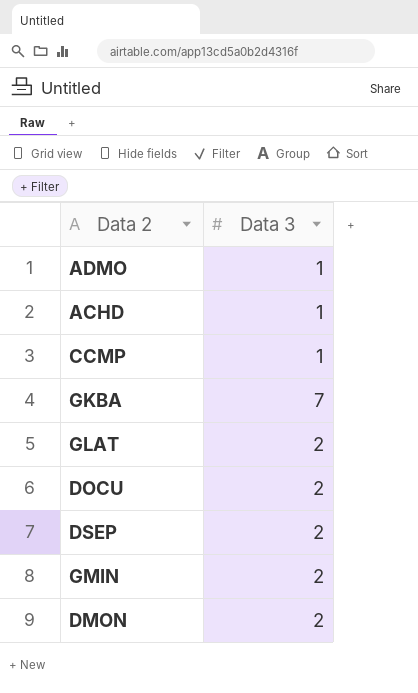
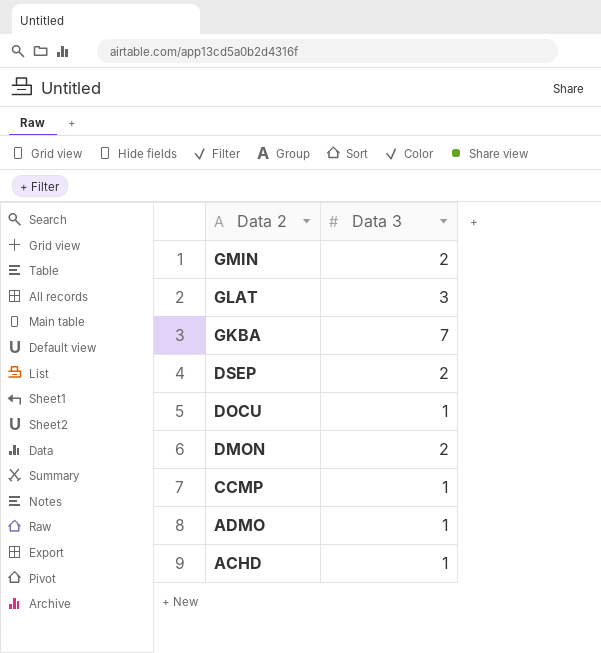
row order: none -> Data 2 descending
GLAT | Data 3: 2 -> 3
DOCU | Data 3: 2 -> 1

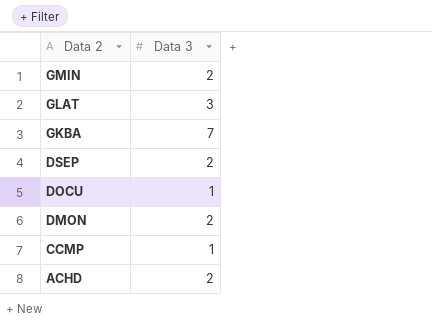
row ADMO: 1 -> none
ACHD | Data 3: 1 -> 2

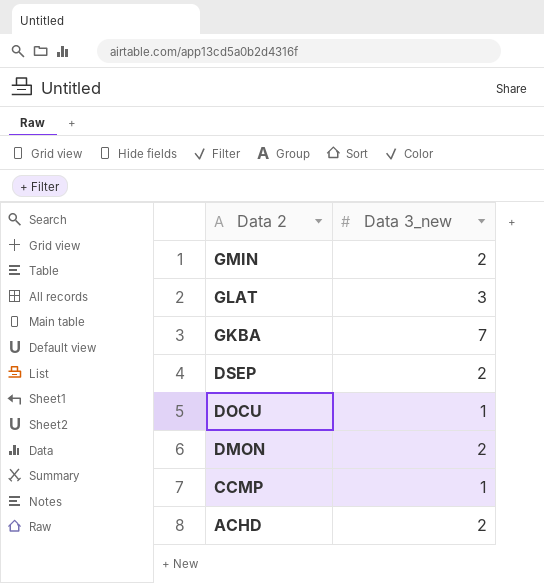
column name: Data 3 -> Data 3_new

